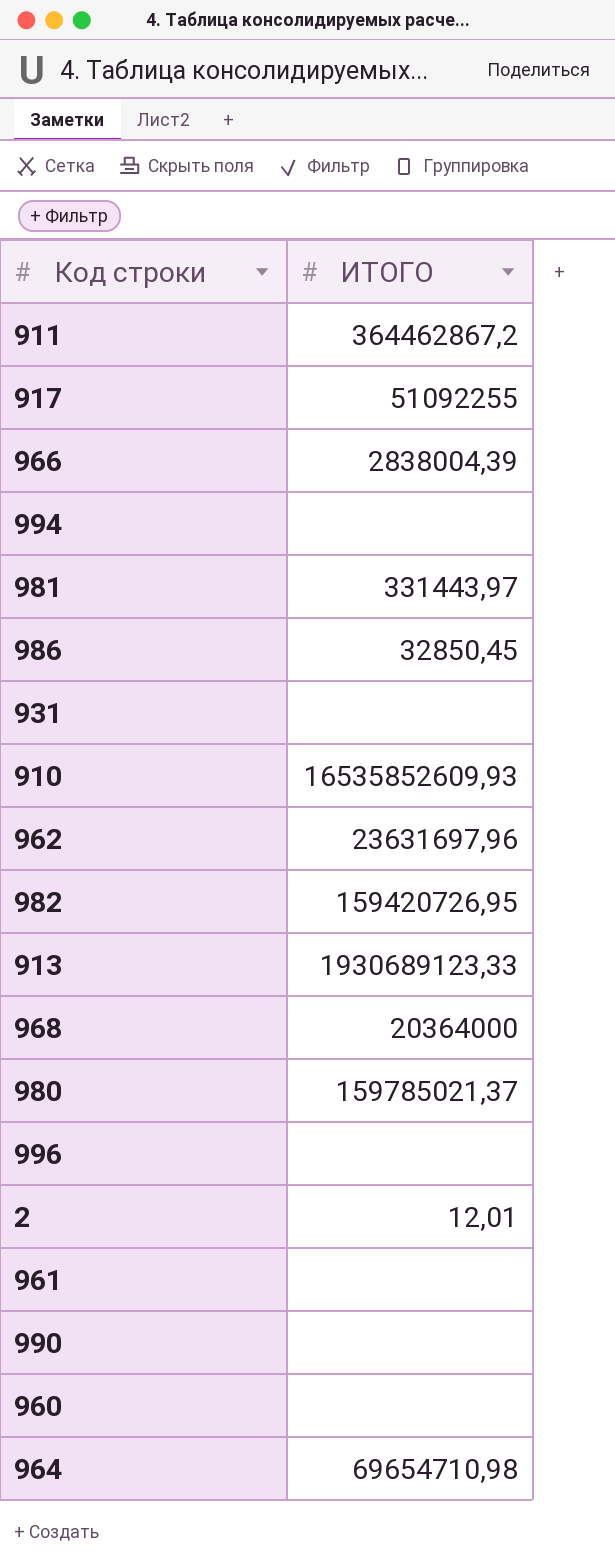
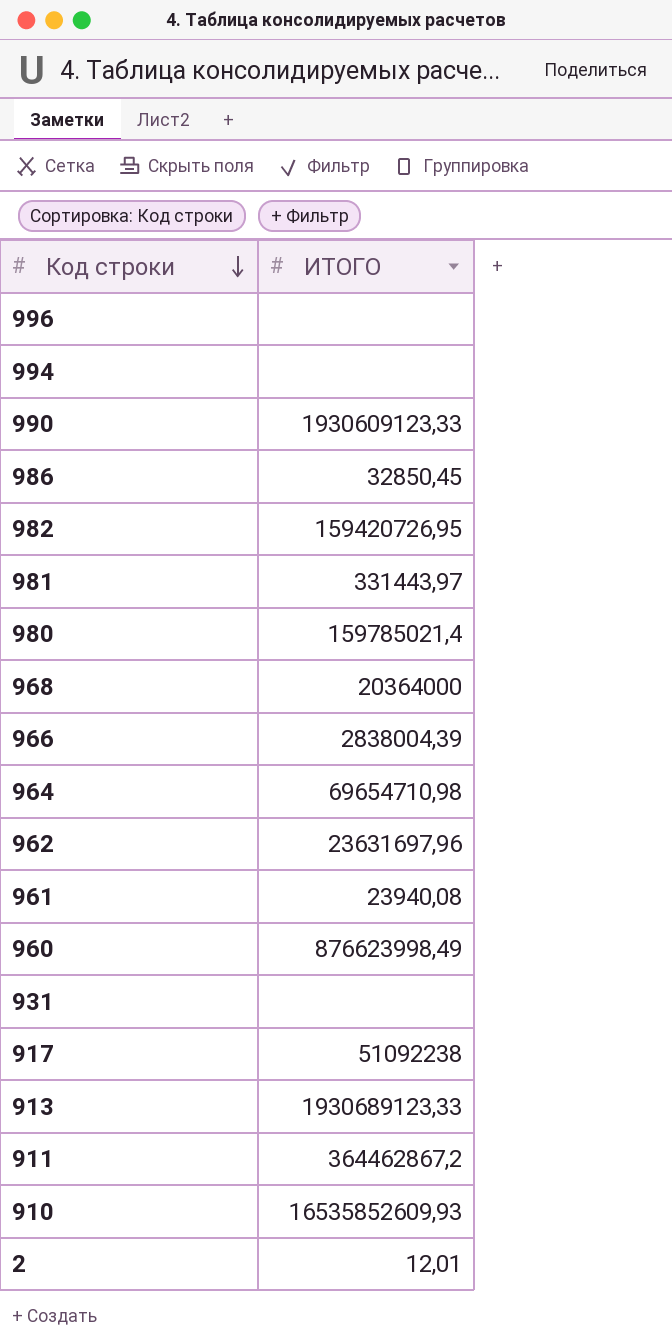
row order: none -> Код строки descending
990 | ИТОГО: none -> 1930609123,33
980 | ИТОГО: 159785021,37 -> 159785021,4
961 | ИТОГО: none -> 23940,08
960 | ИТОГО: none -> 876623998,49
917 | ИТОГО: 51092255 -> 51092238

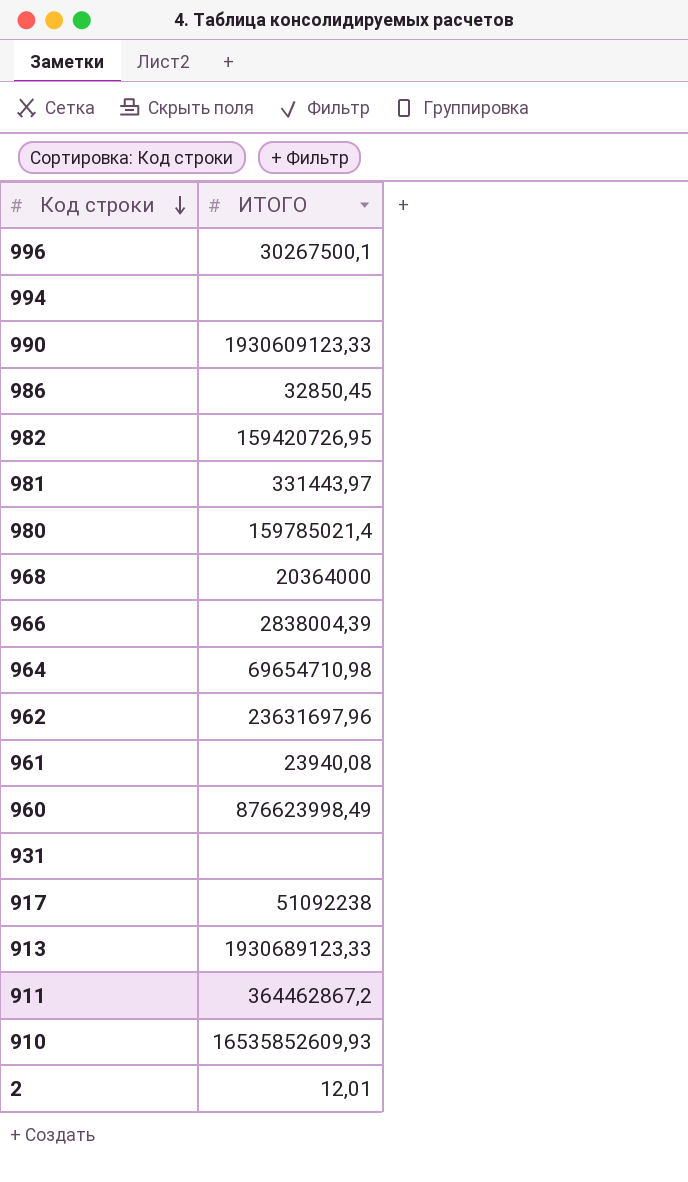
996 | ИТОГО: none -> 30267500,1

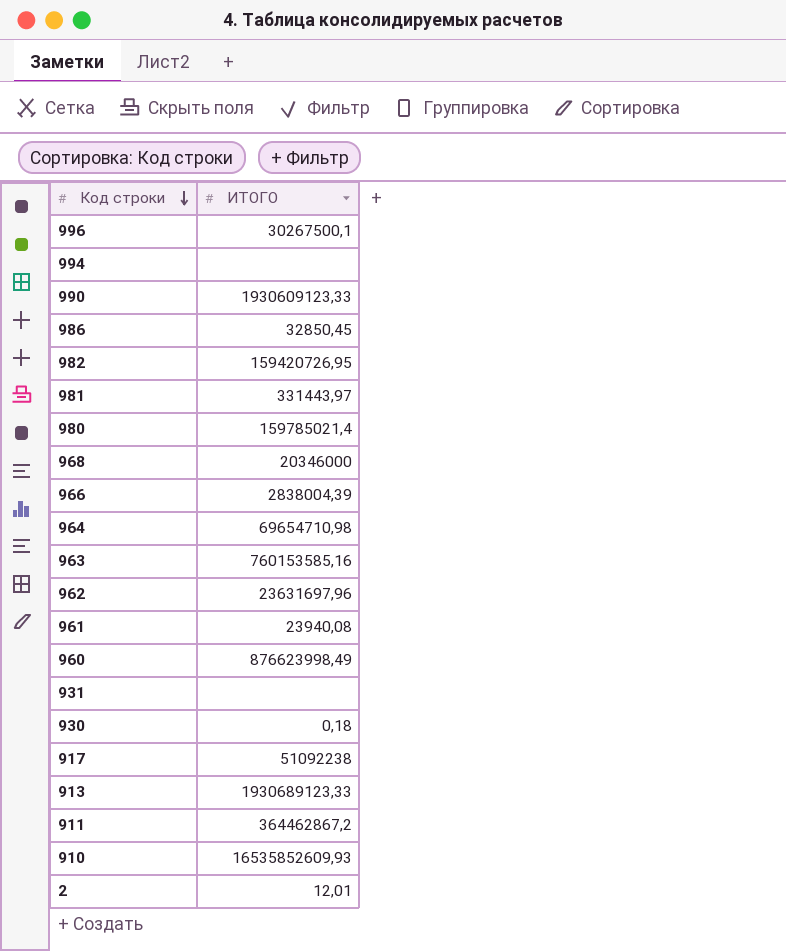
968 | ИТОГО: 20364000 -> 20346000
row 963: none -> 760153585,16
row 930: none -> 0,18

